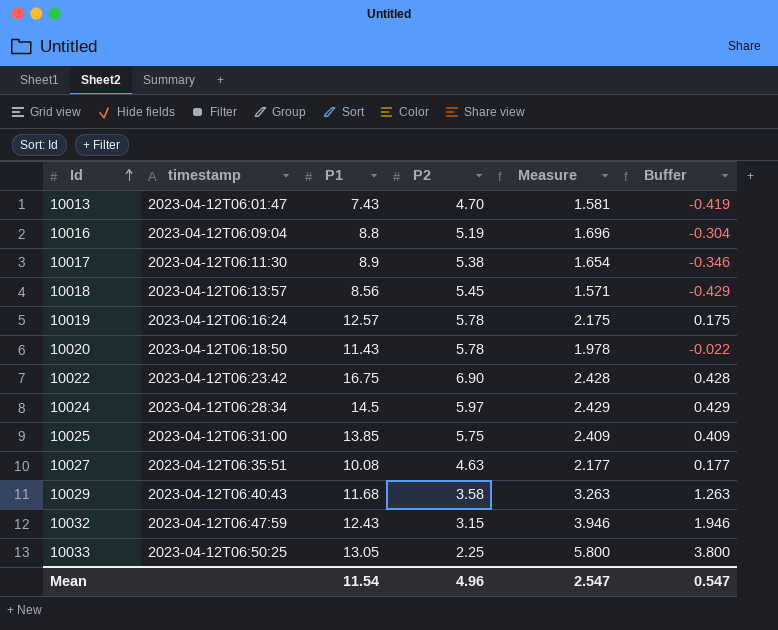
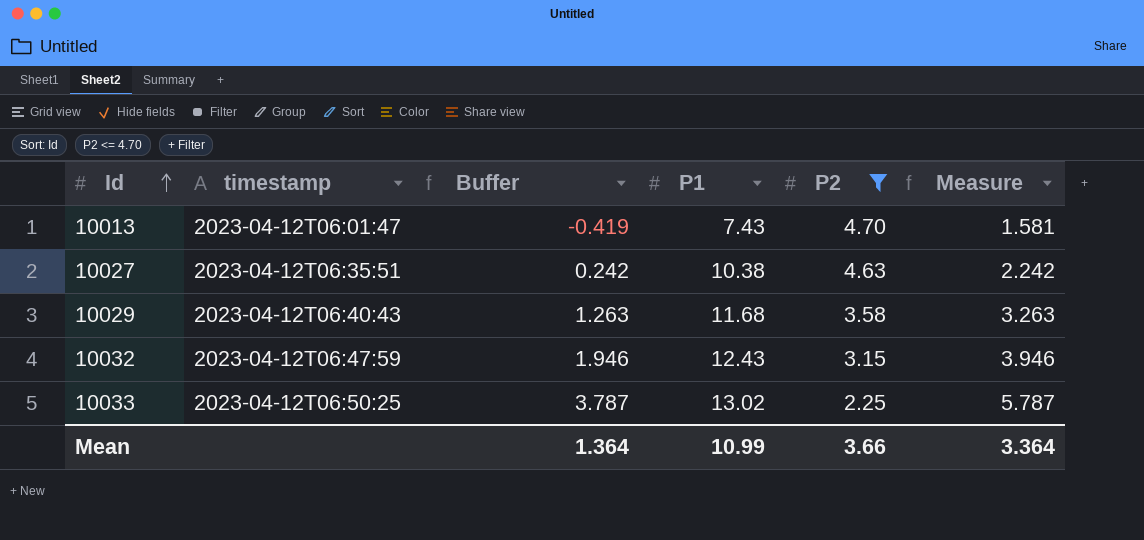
filter: none -> P2 <= 4.70
column Buffer | position: 6 -> 3
10027 | Buffer: 0.177 -> 0.242
10027 | P1: 10.08 -> 10.38
10027 | Measure: 2.177 -> 2.242
10033 | Buffer: 3.800 -> 3.787
10033 | P1: 13.05 -> 13.02
10033 | Measure: 5.800 -> 5.787
Mean | Buffer: 0.547 -> 1.364
Mean | P1: 11.54 -> 10.99
Mean | P2: 4.96 -> 3.66
Mean | Measure: 2.547 -> 3.364

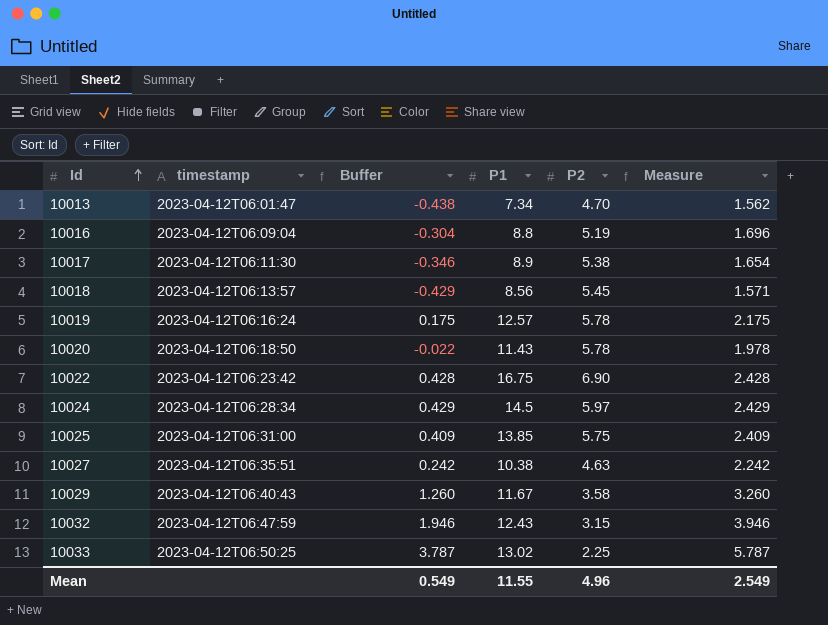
filter: P2 <= 4.70 -> none
10013 | Buffer: -0.419 -> -0.438
10013 | P1: 7.43 -> 7.34
10013 | Measure: 1.581 -> 1.562
10029 | Buffer: 1.263 -> 1.260
10029 | P1: 11.68 -> 11.67
10029 | Measure: 3.263 -> 3.260
Mean | Buffer: 1.364 -> 0.549
Mean | P1: 10.99 -> 11.55
Mean | P2: 3.66 -> 4.96
Mean | Measure: 3.364 -> 2.549

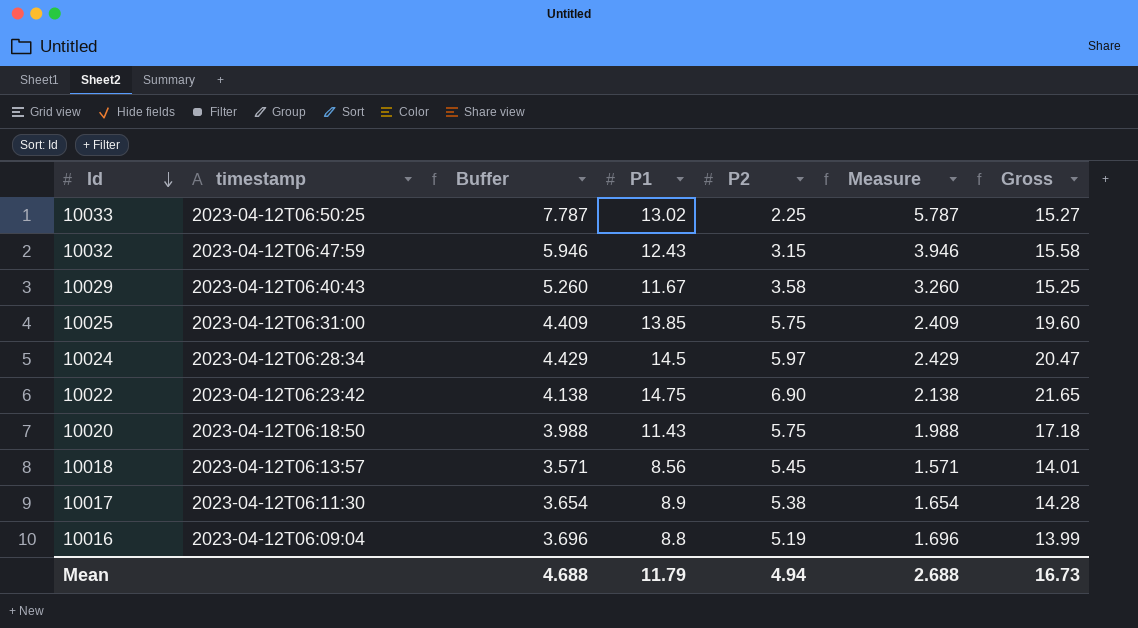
row order: Id ascending -> Id descending
column Buffer | formula: [Measure] - 2 -> [Measure] + 2
column Gross | formula: none -> [P1] + [P2]
row 10013: 2023-04-12T06:01:47 | -0.438 | 7.34 | 4.70 | 1.562 -> none
row 10019: 2023-04-12T06:16:24 | 0.175 | 12.57 | 5.78 | 2.175 -> none
row 10027: 2023-04-12T06:35:51 | 0.242 | 10.38 | 4.63 | 2.242 -> none
10022 | P1: 16.75 -> 14.75
10022 | Measure: 2.428 -> 2.138
10020 | P2: 5.78 -> 5.75
10020 | Measure: 1.978 -> 1.988
Mean | Buffer: 0.549 -> 4.688
Mean | P1: 11.55 -> 11.79
Mean | P2: 4.96 -> 4.94
Mean | Measure: 2.549 -> 2.688

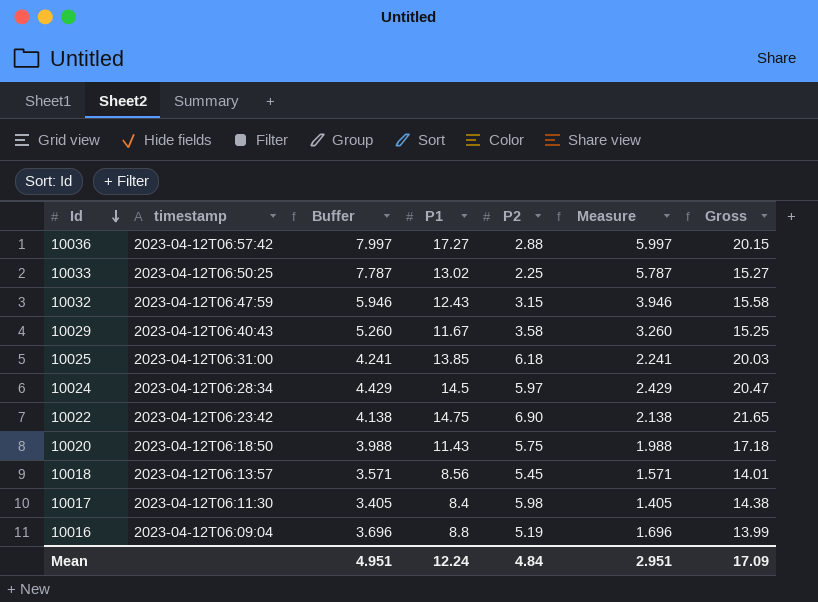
row 10036: none -> 2023-04-12T06:57:42 | 7.997 | 17.27 | 2.88 | 5.997 | 20.15
10025 | Buffer: 4.409 -> 4.241
10025 | P2: 5.75 -> 6.18
10025 | Measure: 2.409 -> 2.241
10025 | Gross: 19.60 -> 20.03
10017 | Buffer: 3.654 -> 3.405
10017 | P1: 8.9 -> 8.4
10017 | P2: 5.38 -> 5.98
10017 | Measure: 1.654 -> 1.405
10017 | Gross: 14.28 -> 14.38
Mean | Buffer: 4.688 -> 4.951
Mean | P1: 11.79 -> 12.24
Mean | P2: 4.94 -> 4.84
Mean | Measure: 2.688 -> 2.951
Mean | Gross: 16.73 -> 17.09

